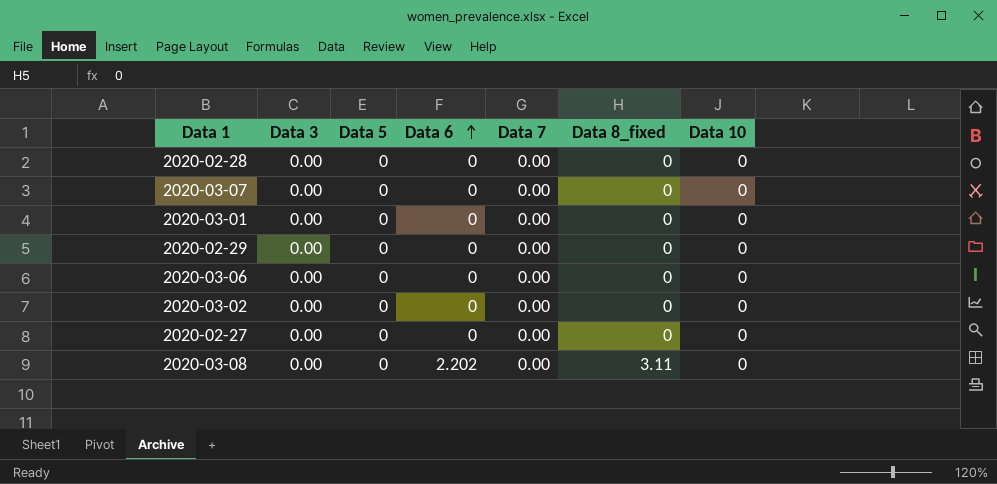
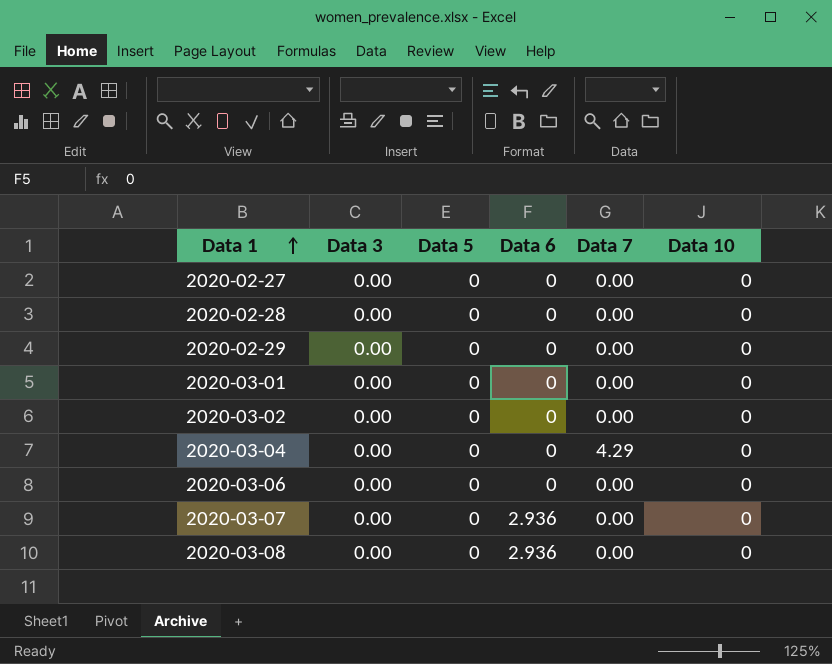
row order: Data 6 ascending -> Data 1 ascending
column Data 8_fixed | position: 6 -> none
row 2020-03-04: none -> 0.00 | 0 | 0 | 4.29 | 0
2020-03-07 | Data 6: 0 -> 2.936
2020-03-08 | Data 6: 2.202 -> 2.936

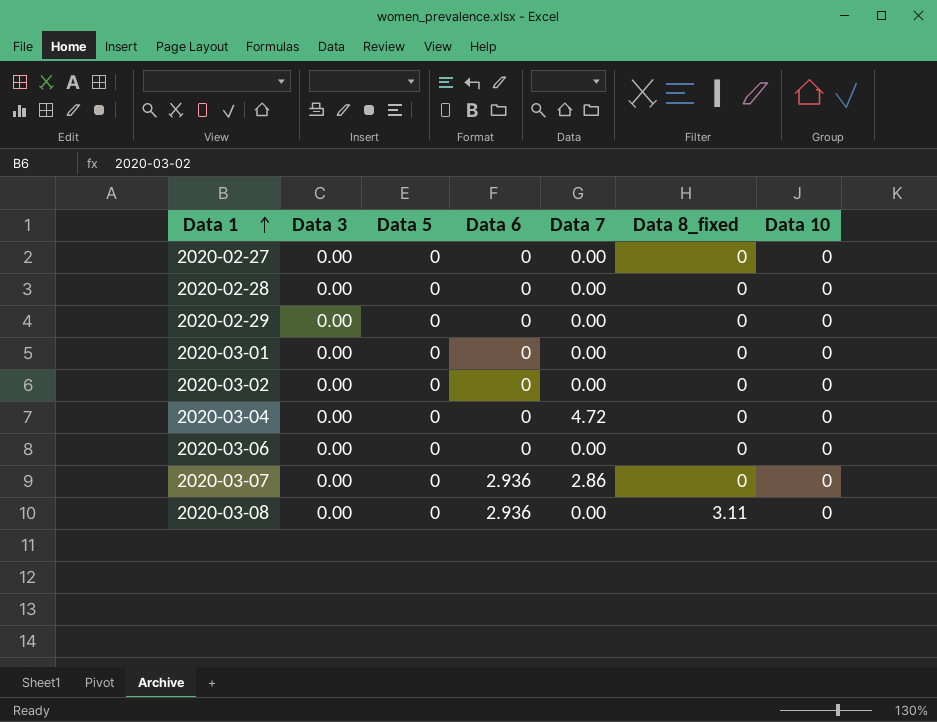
column Data 8_fixed | position: none -> 6
2020-03-04 | Data 7: 4.29 -> 4.72
2020-03-07 | Data 7: 0.00 -> 2.86

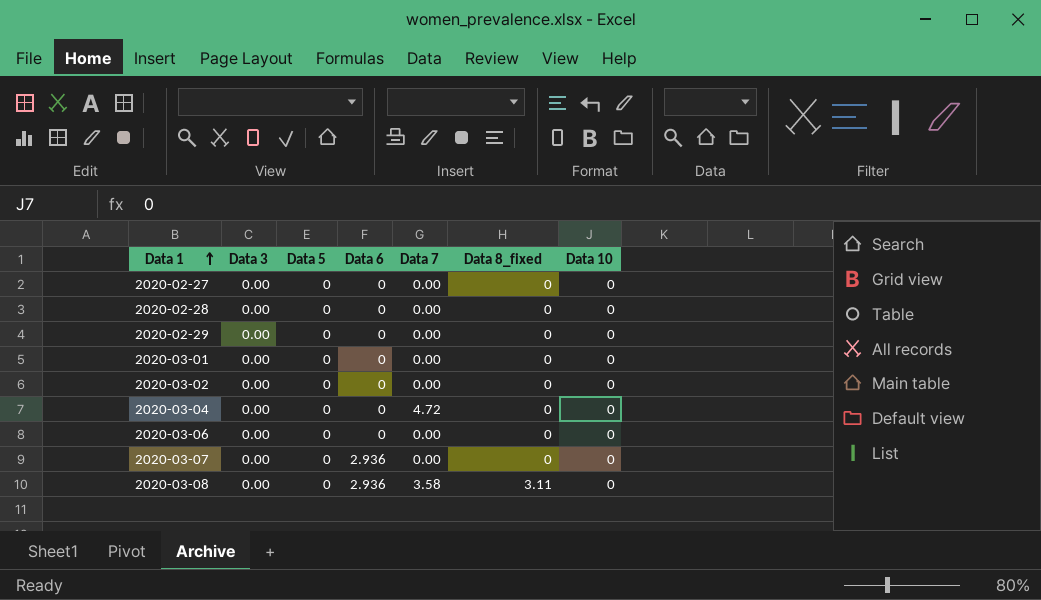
2020-03-07 | Data 7: 2.86 -> 0.00
2020-03-08 | Data 7: 0.00 -> 3.58

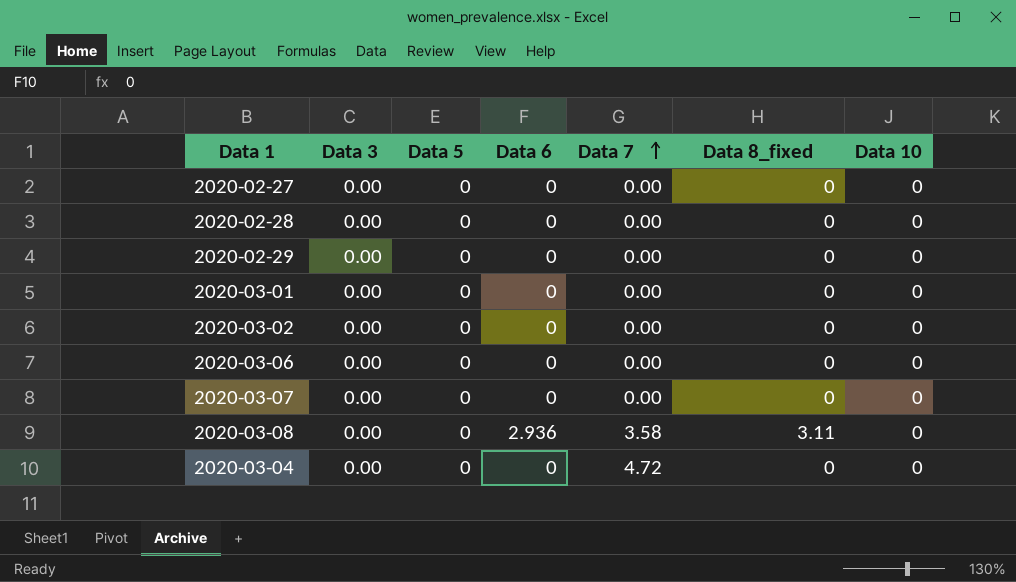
row order: Data 1 ascending -> Data 7 ascending
2020-03-07 | Data 6: 2.936 -> 0

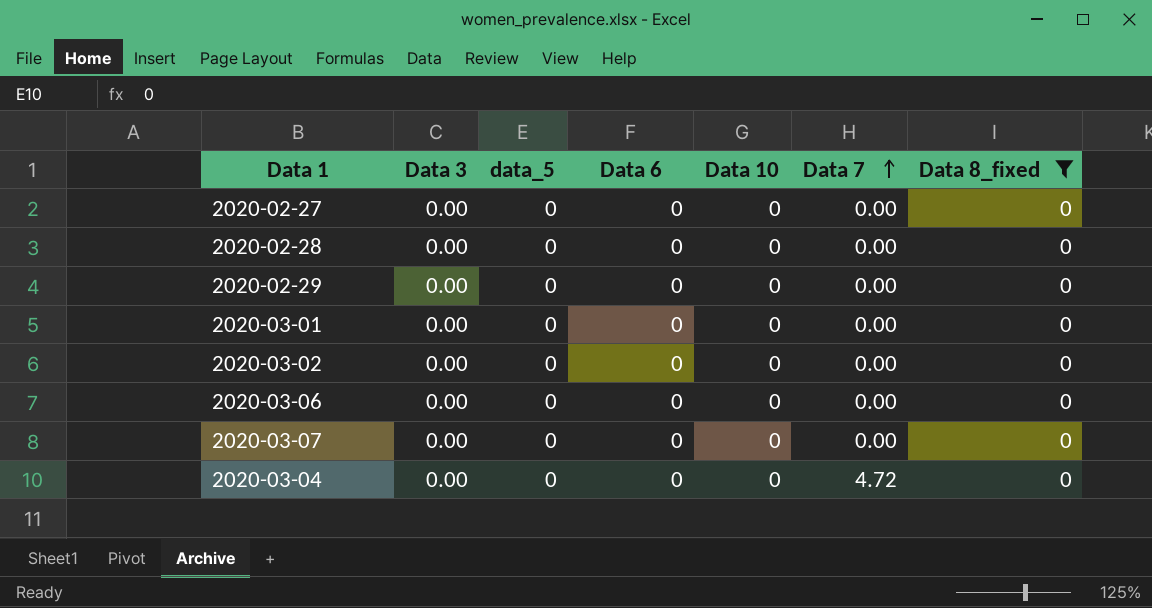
filter: none -> Data 8_fixed = 0
column name: Data 5 -> data_5
column Data 10 | position: 7 -> 5

